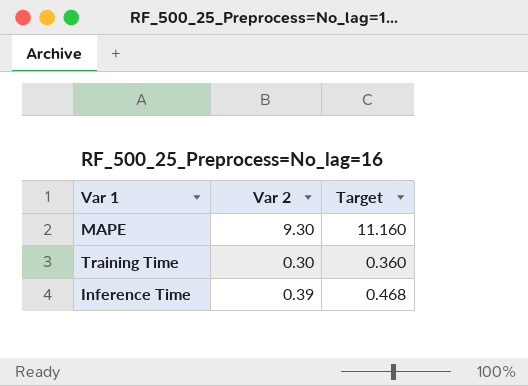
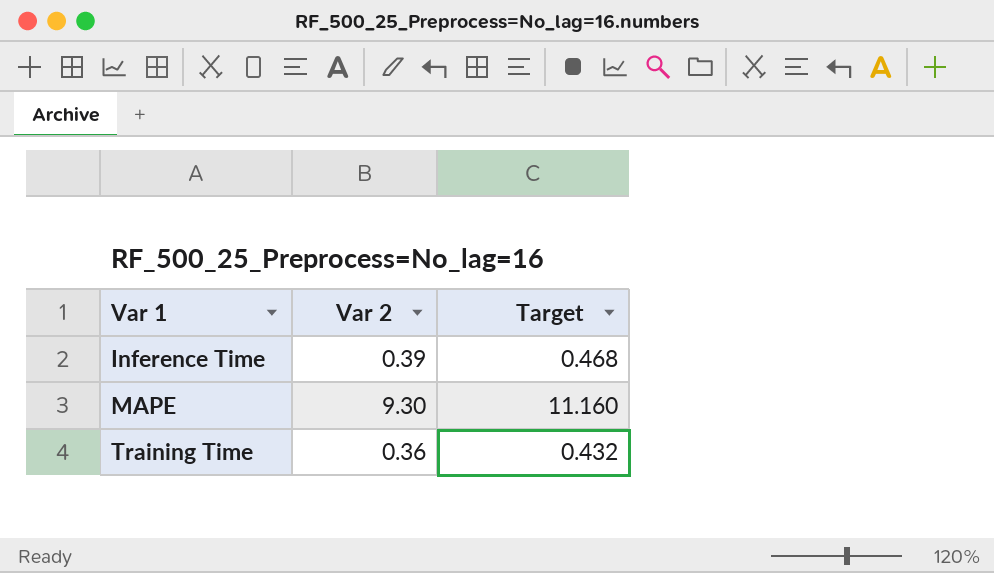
row order: none -> Var 1 ascending
Training Time | Var 2: 0.30 -> 0.36
Training Time | Target: 0.360 -> 0.432

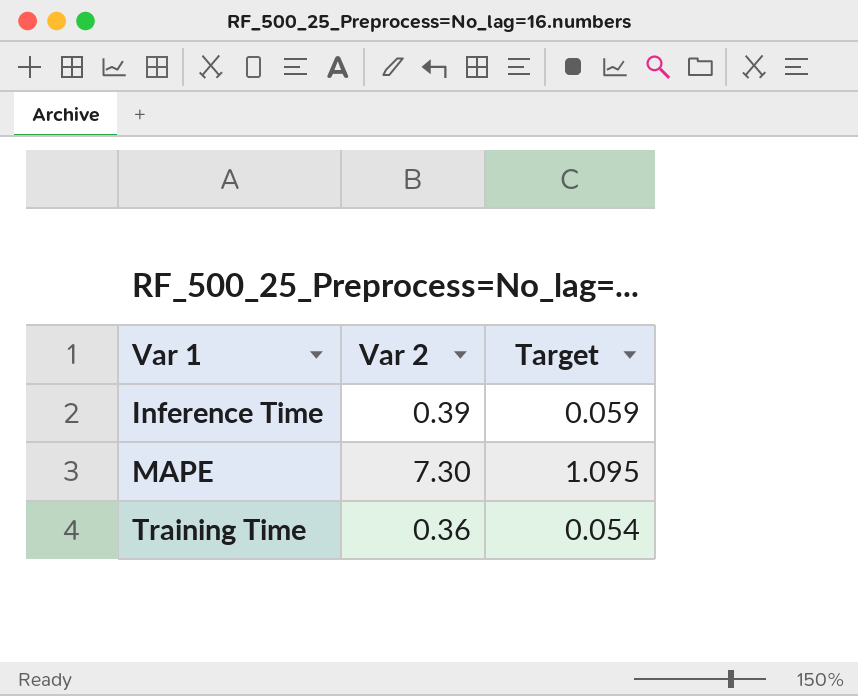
column Target | formula: [Var 2] * 1.2 -> [Var 2] * 0.15
MAPE | Var 2: 9.30 -> 7.30

